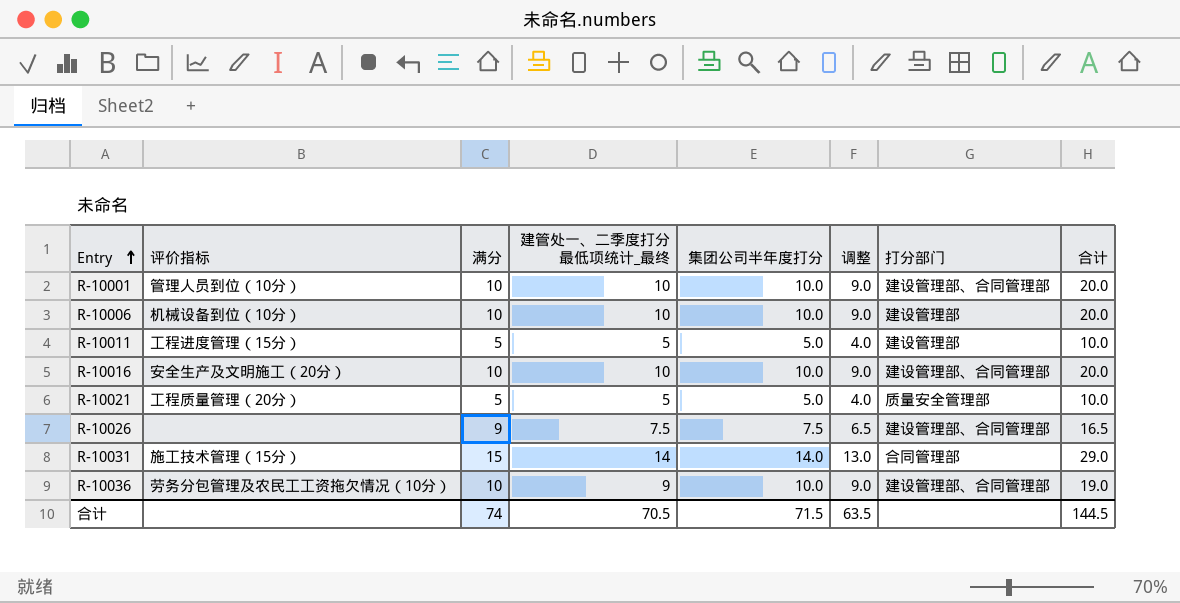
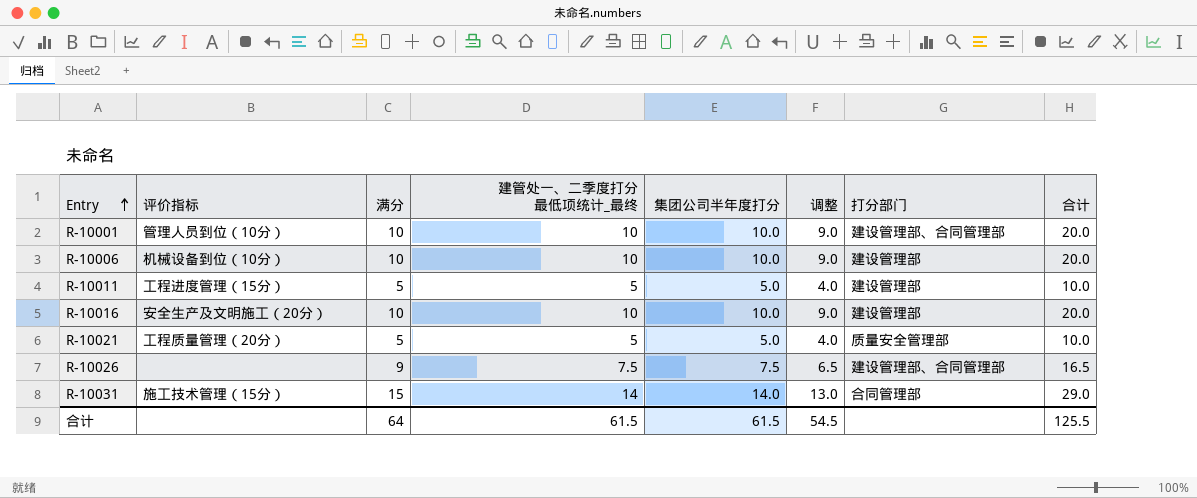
row R-10036: 劳务分包管理及农民工工资拖欠情况（10分） | 10 | 9 | 10.0 | 9.0 | 建设管理部、合同管理部 | 19.0 -> none
R-10016 | 打分部门: 建设管理部、合同管理部 -> 建设管理部
合计 | 满分: 74 -> 64
合计 | 建管处一、二季度打分最低项统计_最终: 70.5 -> 61.5
合计 | 集团公司半年度打分: 71.5 -> 61.5
合计 | 调整: 63.5 -> 54.5
合计 | 合计: 144.5 -> 125.5

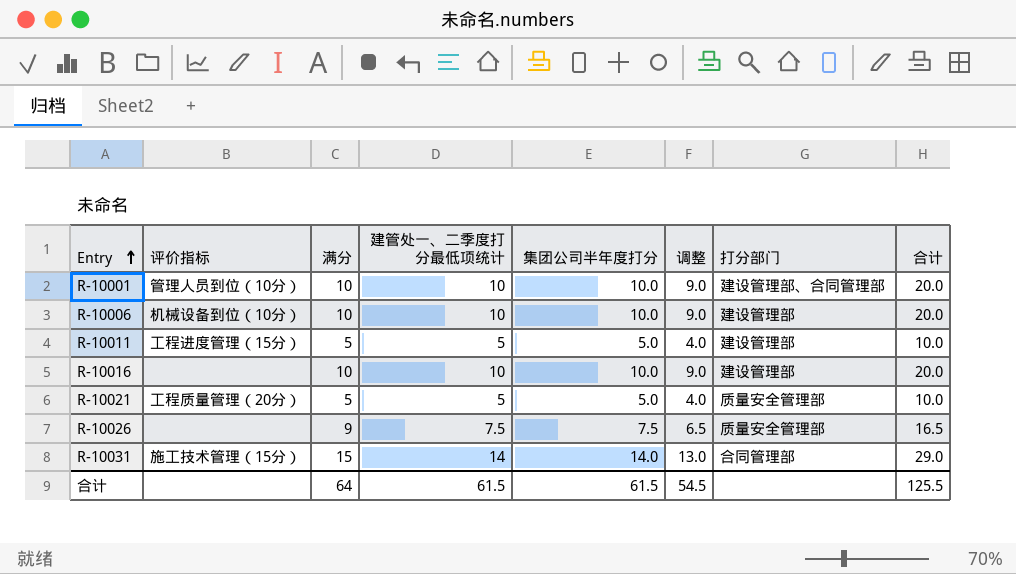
column name: 建管处一、二季度打分最低项统计_最终 -> 建管处一、二季度打分最低项统计
R-10016 | 评价指标: 安全生产及文明施工（20分） -> none
R-10026 | 打分部门: 建设管理部、合同管理部 -> 质量安全管理部

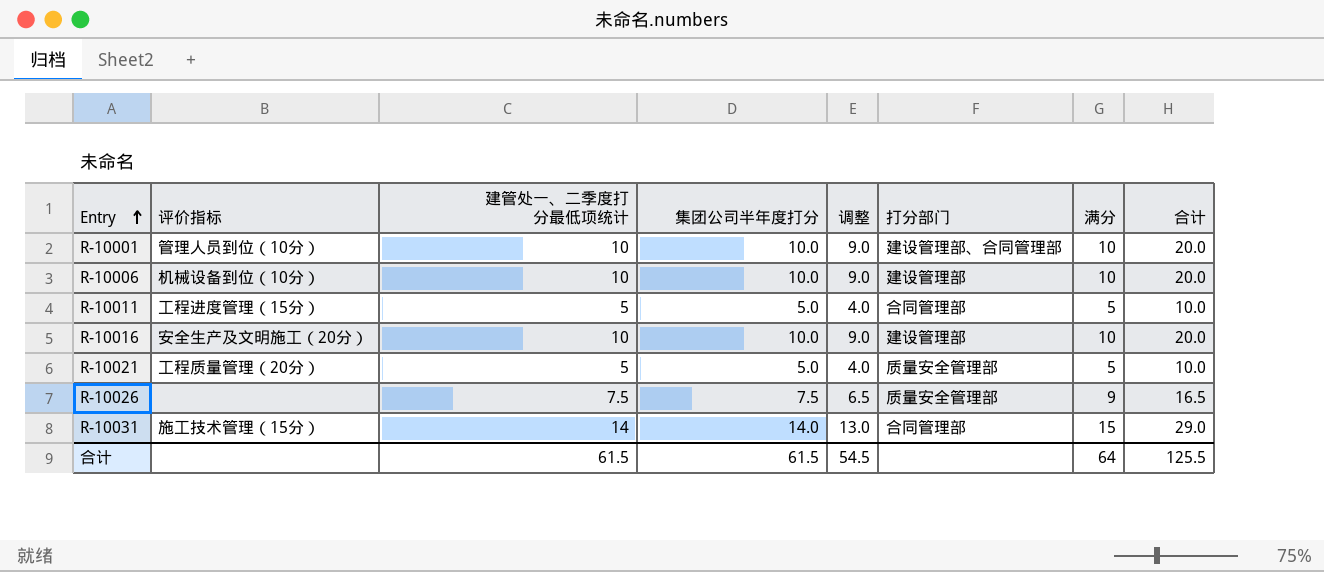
column 满分 | position: 3 -> 7
R-10011 | 打分部门: 建设管理部 -> 合同管理部
R-10016 | 评价指标: none -> 安全生产及文明施工（20分）

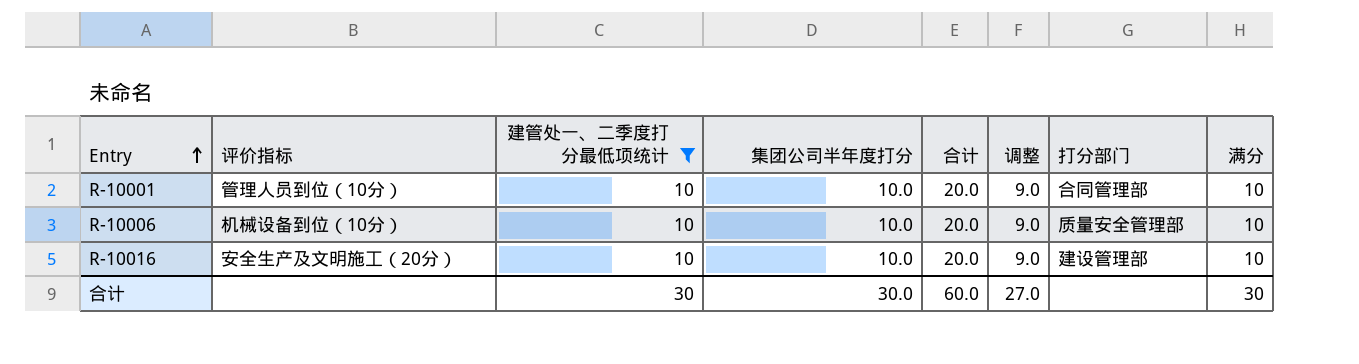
filter: none -> 建管处一、二季度打分最低项统计 = 10
column 合计 | position: 8 -> 5
R-10001 | 打分部门: 建设管理部、合同管理部 -> 合同管理部
R-10006 | 打分部门: 建设管理部 -> 质量安全管理部
合计 | 建管处一、二季度打分最低项统计: 61.5 -> 30
合计 | 集团公司半年度打分: 61.5 -> 30.0
合计 | 合计: 125.5 -> 60.0
合计 | 调整: 54.5 -> 27.0
合计 | 满分: 64 -> 30

